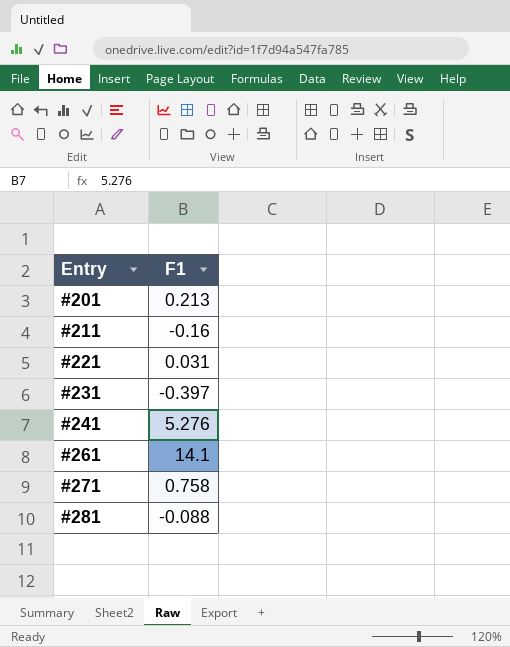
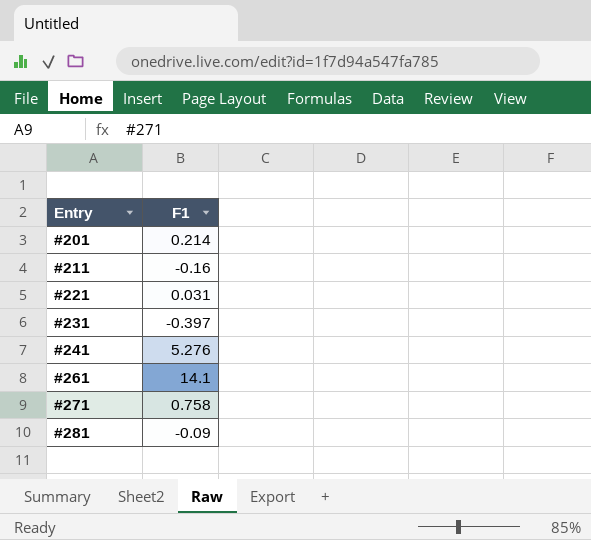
#201 | F1: 0.213 -> 0.214
#281 | F1: -0.088 -> -0.09

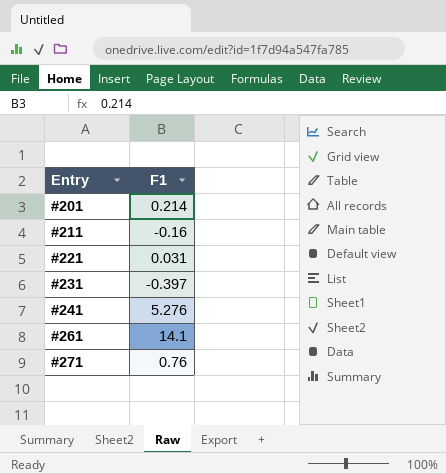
row #281: -0.09 -> none
#271 | F1: 0.758 -> 0.76

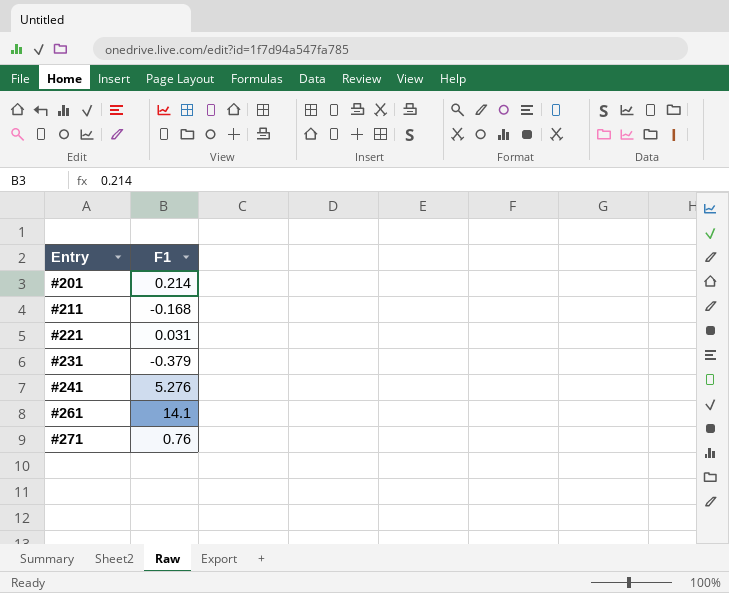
#211 | F1: -0.16 -> -0.168
#231 | F1: -0.397 -> -0.379

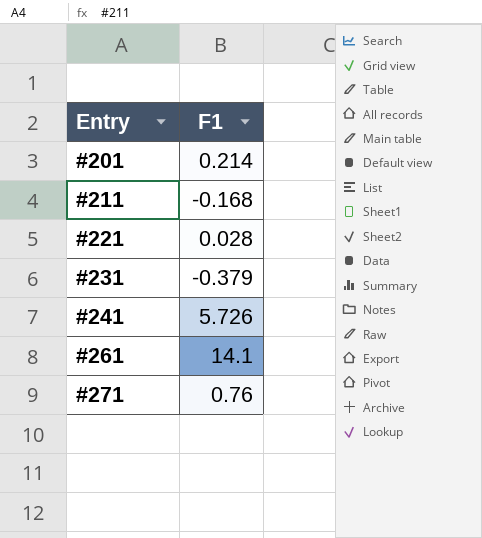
#221 | F1: 0.031 -> 0.028
#241 | F1: 5.276 -> 5.726

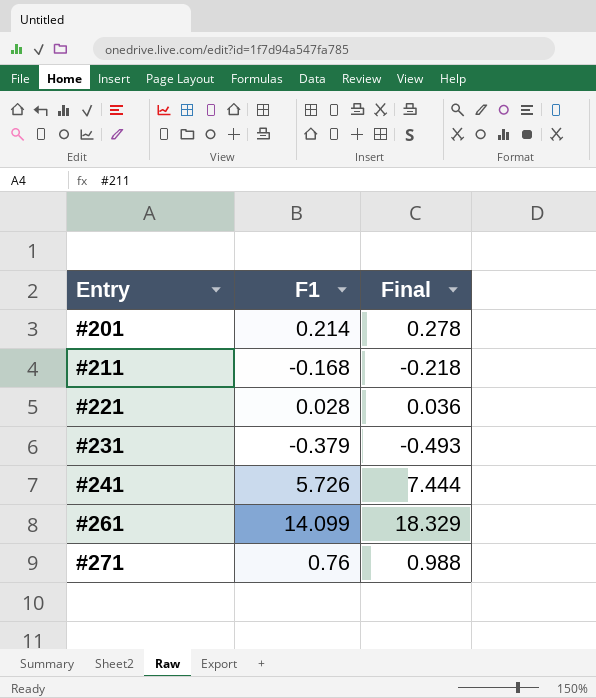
column Final | formula: none -> [F1] * 1.3
#261 | F1: 14.1 -> 14.099

